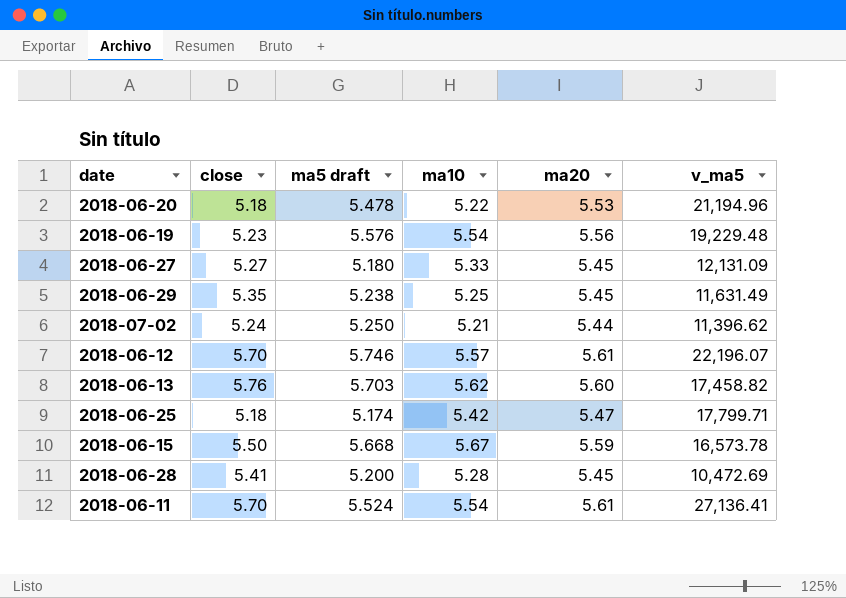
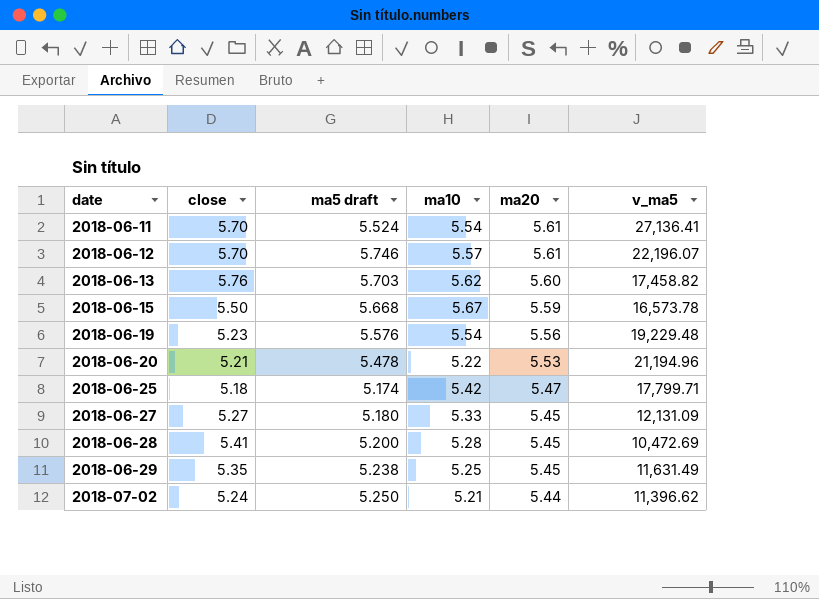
row order: none -> date ascending
2018-06-20 | close: 5.18 -> 5.21

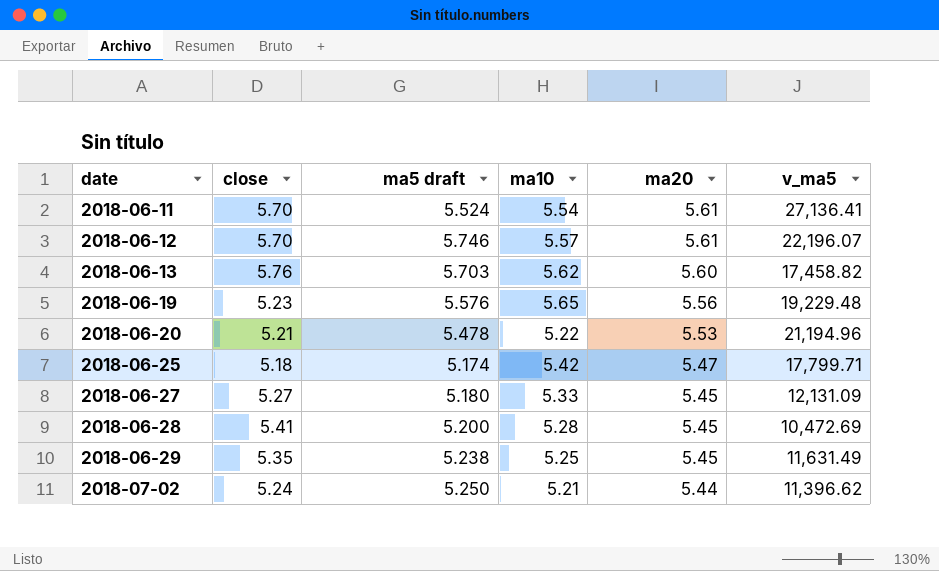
row 2018-06-15: 5.50 | 5.668 | 5.67 | 5.59 | 16,573.78 -> none
2018-06-19 | ma10: 5.54 -> 5.65

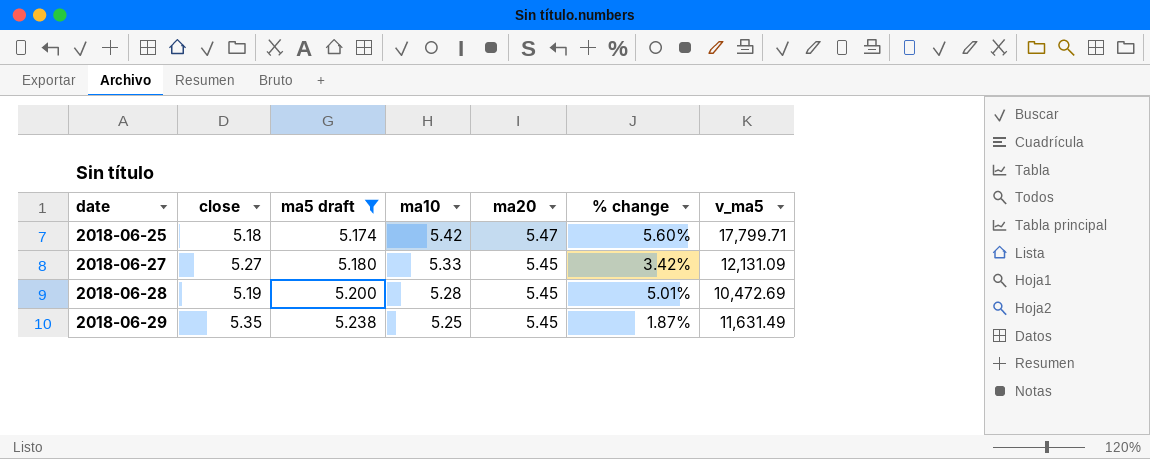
filter: none -> ma5 draft <= 5.238
column % change | formula: none -> ([ma20] - [close]) / [close]
2018-06-28 | close: 5.41 -> 5.19

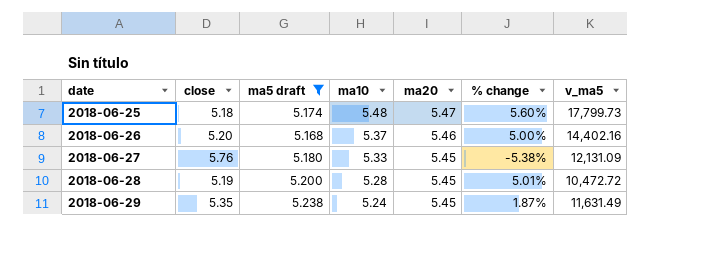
2018-06-25 | ma10: 5.42 -> 5.48
2018-06-25 | v_ma5: 17,799.71 -> 17,799.73
row 2018-06-26: none -> 5.20 | 5.168 | 5.37 | 5.46 | 5.00% | 14,402.16
2018-06-27 | close: 5.27 -> 5.76
2018-06-27 | % change: 3.42% -> -5.38%
2018-06-28 | v_ma5: 10,472.69 -> 10,472.72
2018-06-29 | ma10: 5.25 -> 5.24

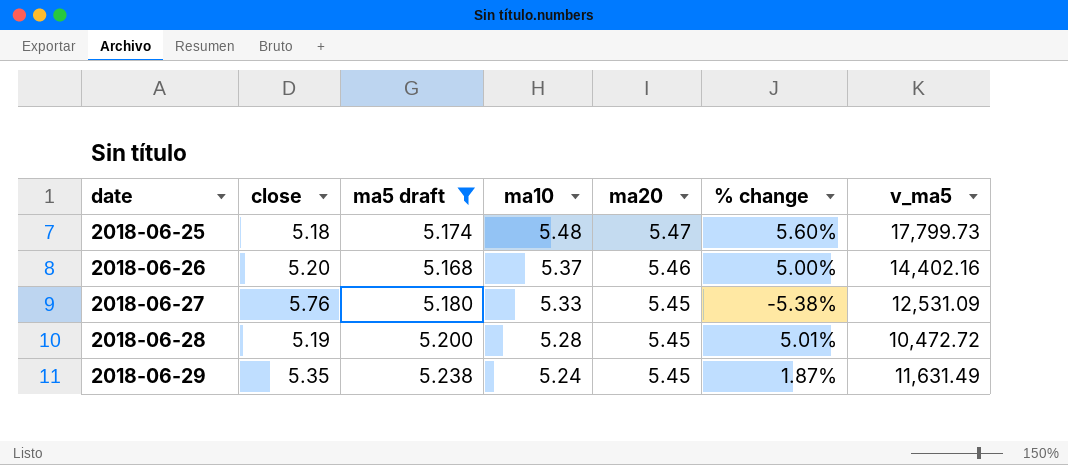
2018-06-27 | v_ma5: 12,131.09 -> 12,531.09

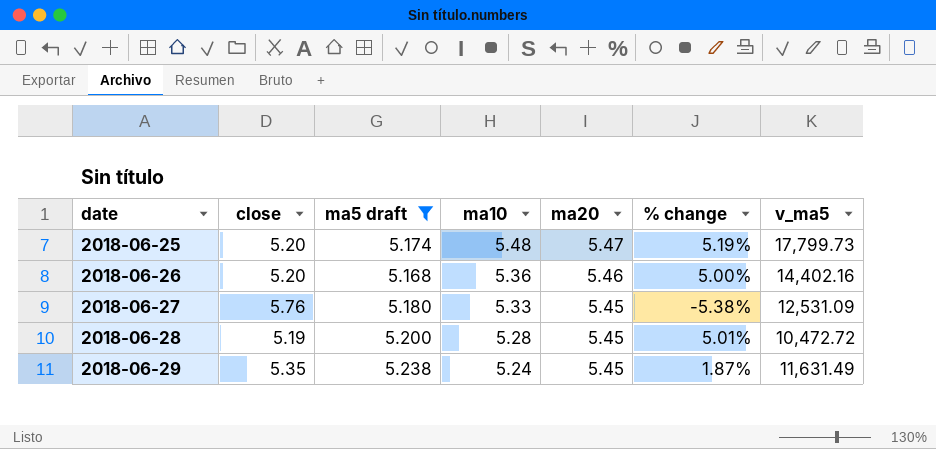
2018-06-25 | close: 5.18 -> 5.20
2018-06-25 | % change: 5.60% -> 5.19%
2018-06-26 | ma10: 5.37 -> 5.36

